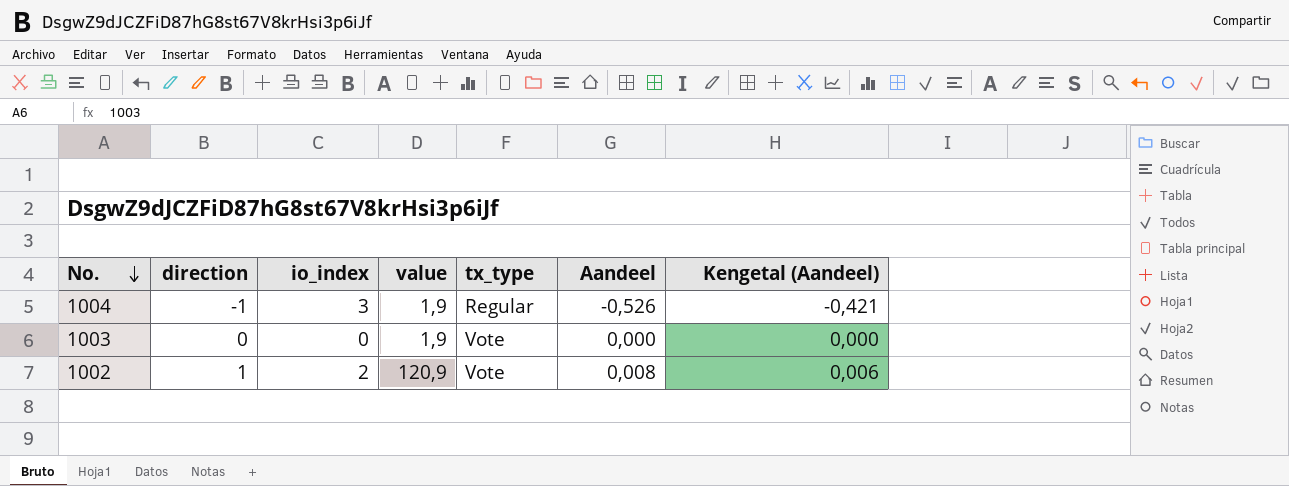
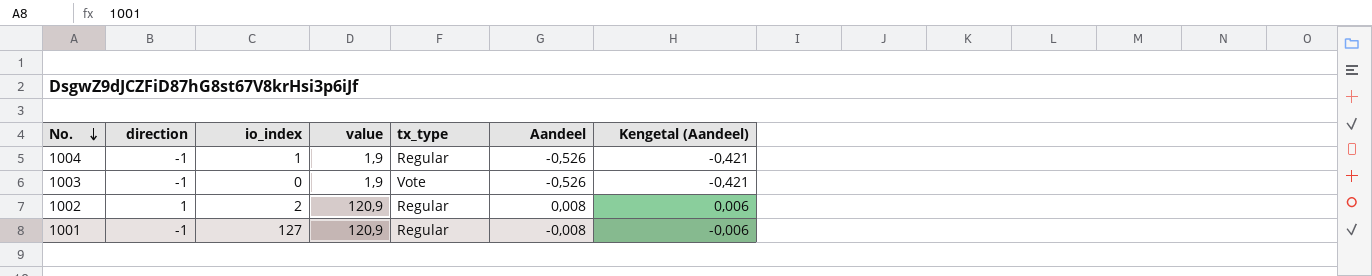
1004 | io_index: 3 -> 1
1003 | direction: 0 -> -1
1003 | Aandeel: 0,000 -> -0,526
1003 | Kengetal (Aandeel): 0,000 -> -0,421
1002 | tx_type: Vote -> Regular
row 1001: none -> -1 | 127 | 120,9 | Regular | -0,008 | -0,006

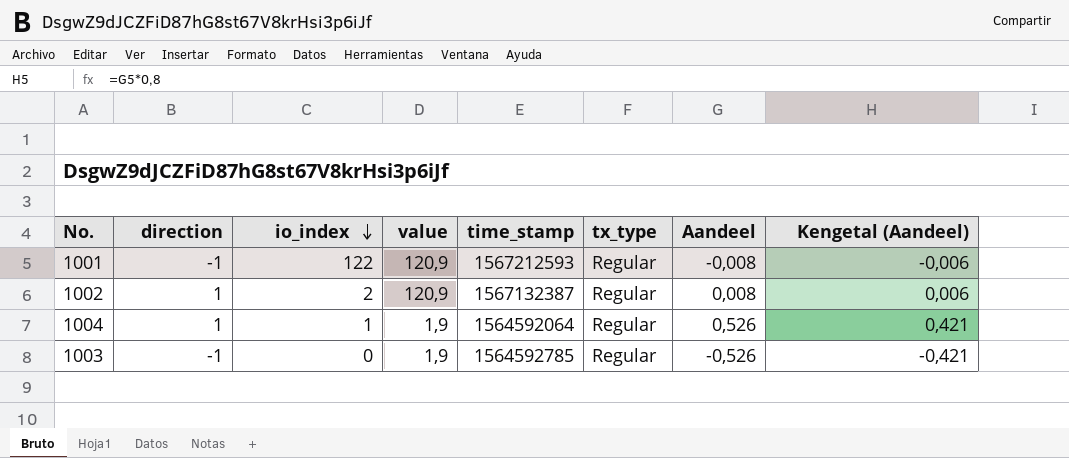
row order: No. descending -> io_index descending
column time_stamp | position: none -> 5
1001 | io_index: 127 -> 122
1004 | direction: -1 -> 1
1004 | Aandeel: -0,526 -> 0,526
1004 | Kengetal (Aandeel): -0,421 -> 0,421
1003 | tx_type: Vote -> Regular

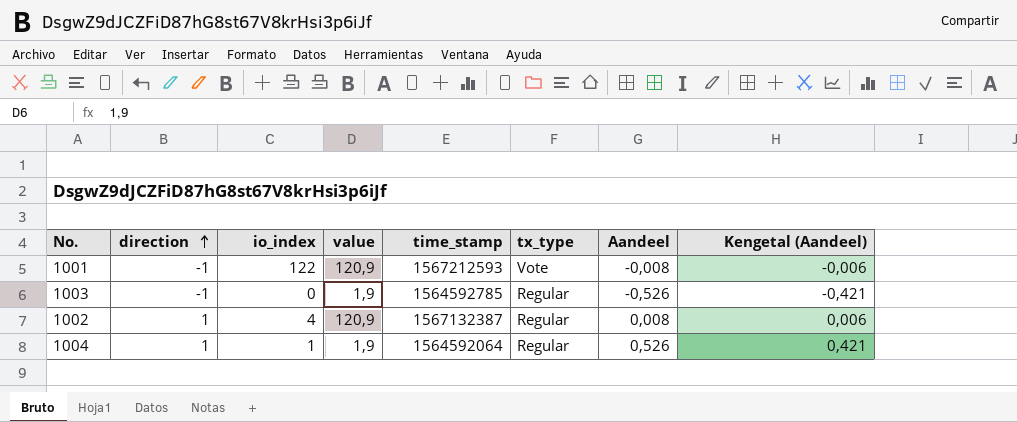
row order: io_index descending -> direction ascending
1001 | tx_type: Regular -> Vote
1002 | io_index: 2 -> 4

